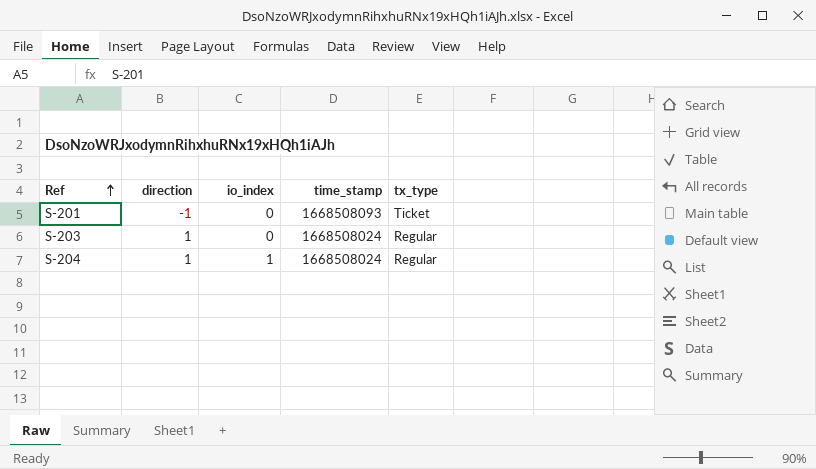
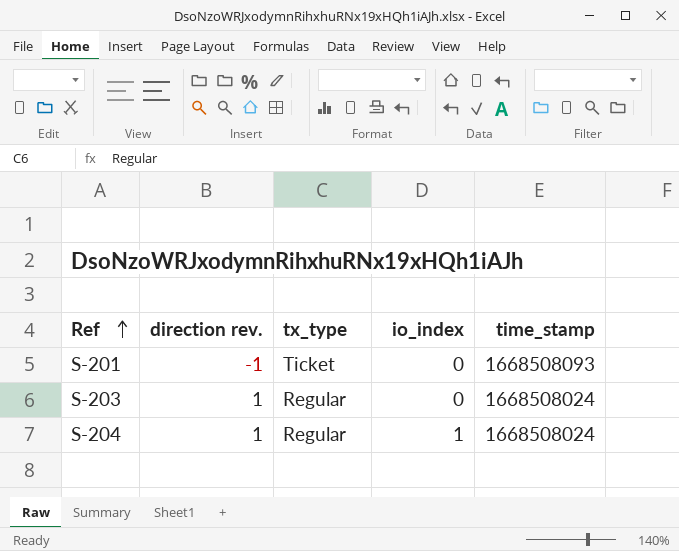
column name: direction -> direction rev.
column tx_type | position: 5 -> 3

